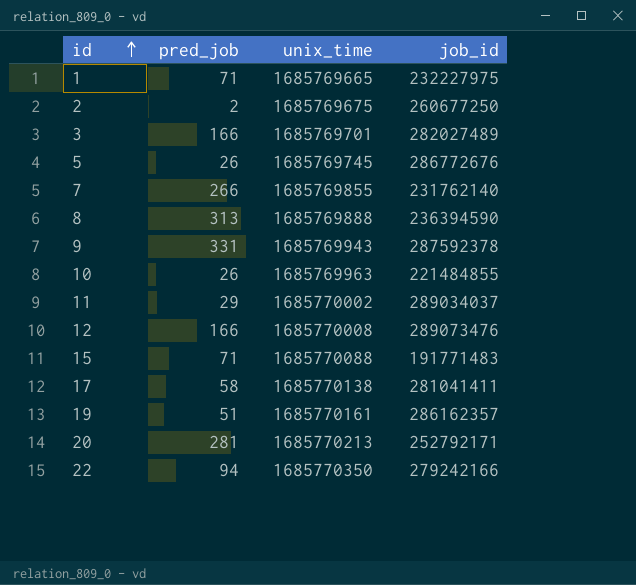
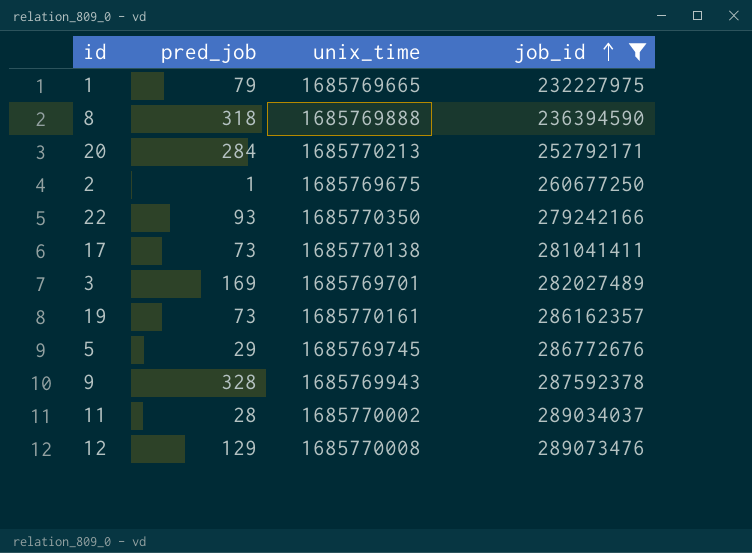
filter: none -> job_id >= 232227975
row order: id ascending -> job_id ascending
1 | pred_job: 71 -> 79
8 | pred_job: 313 -> 318
20 | pred_job: 281 -> 284
2 | pred_job: 2 -> 1
22 | pred_job: 94 -> 93
17 | pred_job: 58 -> 73
3 | pred_job: 166 -> 169
19 | pred_job: 51 -> 73
5 | pred_job: 26 -> 29
9 | pred_job: 331 -> 328
11 | pred_job: 29 -> 28
12 | pred_job: 166 -> 129

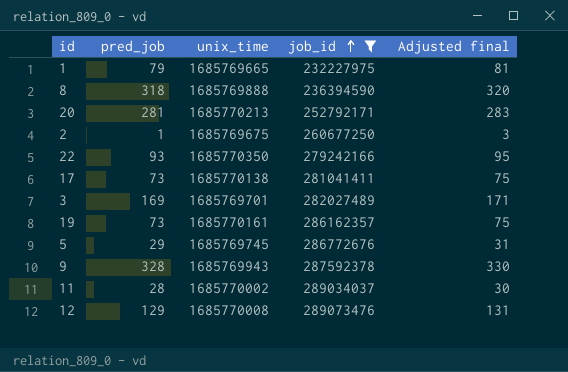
column Adjusted final | formula: none -> [pred_job] + 2
20 | pred_job: 284 -> 281

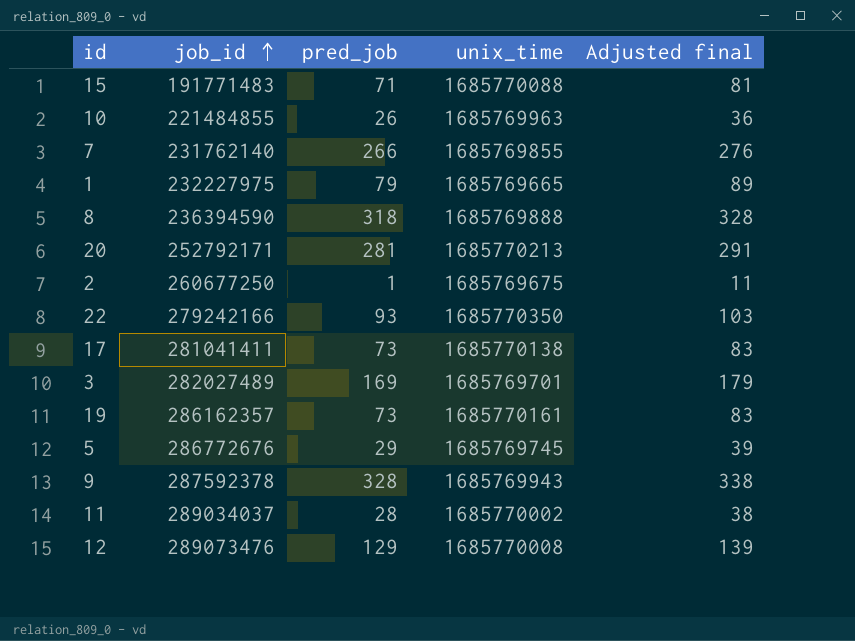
filter: job_id >= 232227975 -> none
column job_id | position: 4 -> 2
column Adjusted final | formula: [pred_job] + 2 -> [pred_job] + 10

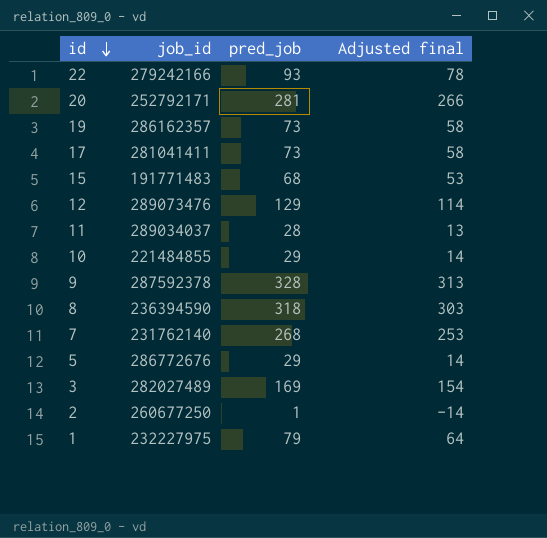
row order: job_id ascending -> id descending
column unix_time | position: 4 -> none
column Adjusted final | formula: [pred_job] + 10 -> [pred_job] - 15
15 | pred_job: 71 -> 68
10 | pred_job: 26 -> 29
7 | pred_job: 266 -> 268

